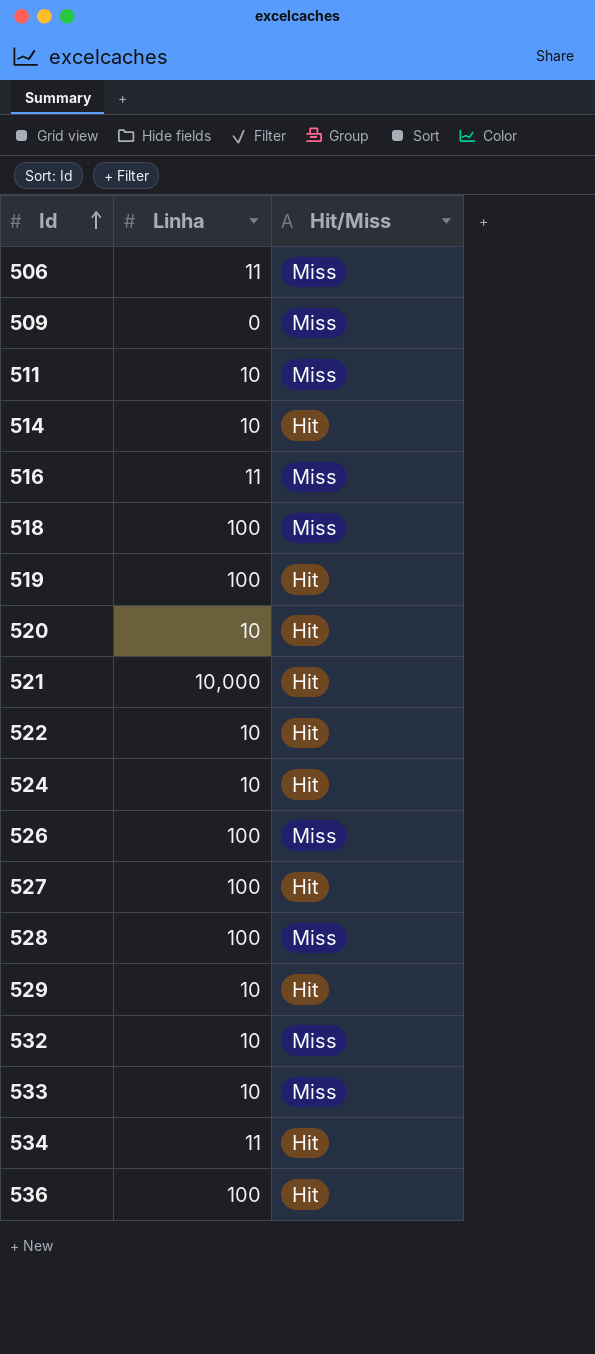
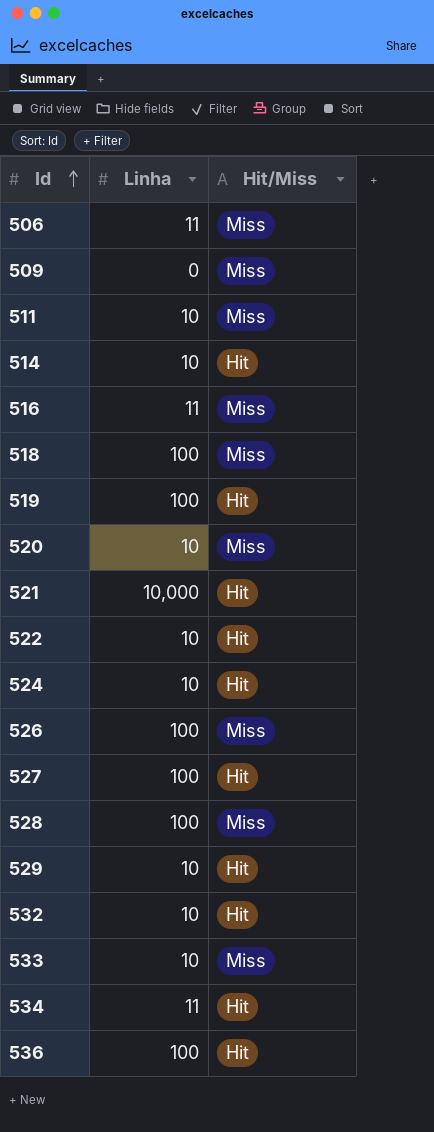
520 | Hit/Miss: Hit -> Miss
532 | Hit/Miss: Miss -> Hit

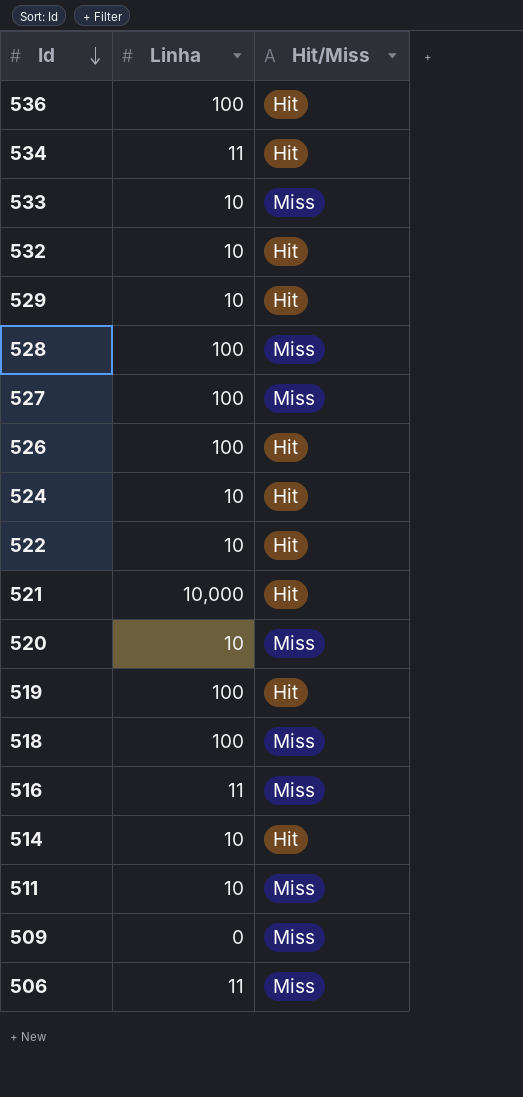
row order: Id ascending -> Id descending
527 | Hit/Miss: Hit -> Miss
526 | Hit/Miss: Miss -> Hit

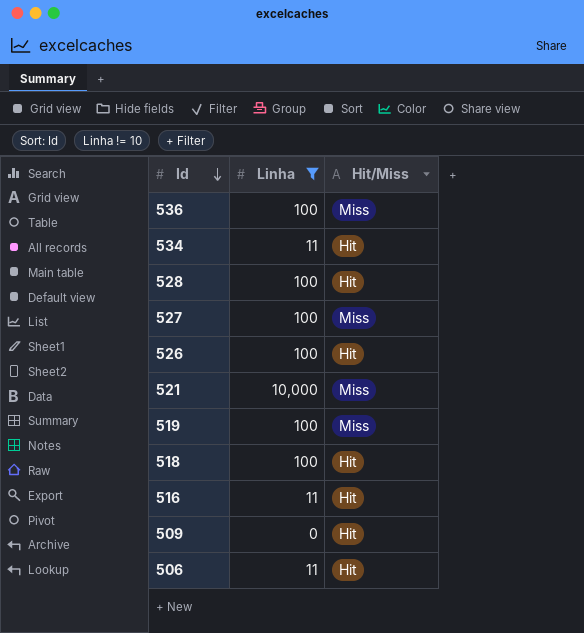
filter: none -> Linha != 10
536 | Hit/Miss: Hit -> Miss
528 | Hit/Miss: Miss -> Hit
521 | Hit/Miss: Hit -> Miss
519 | Hit/Miss: Hit -> Miss
518 | Hit/Miss: Miss -> Hit
516 | Hit/Miss: Miss -> Hit
509 | Hit/Miss: Miss -> Hit
506 | Hit/Miss: Miss -> Hit

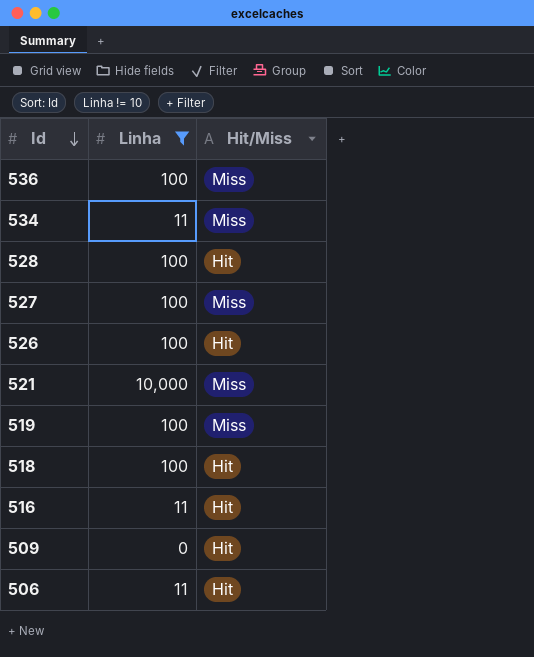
534 | Hit/Miss: Hit -> Miss

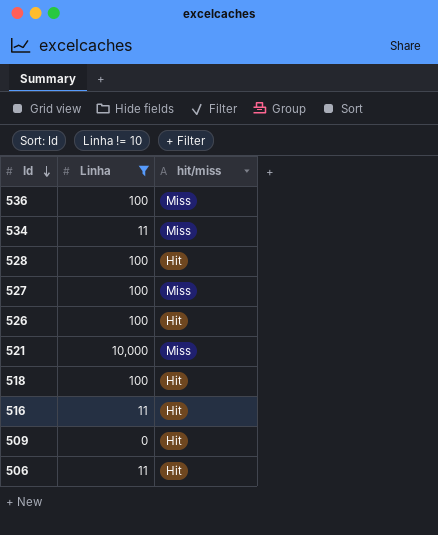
column name: Hit/Miss -> hit/miss
row 519: 100 | Miss -> none

